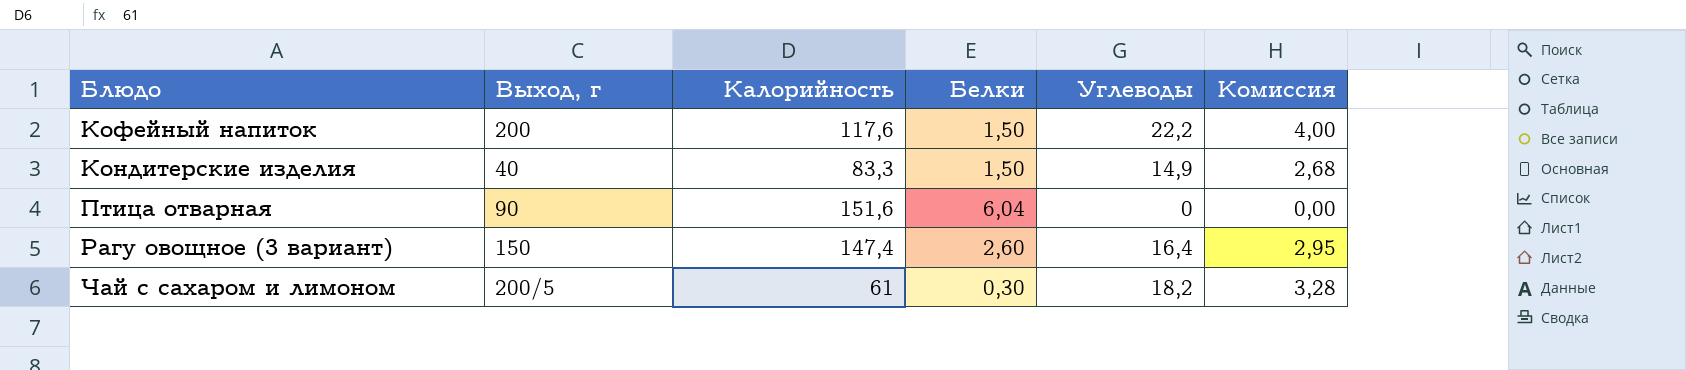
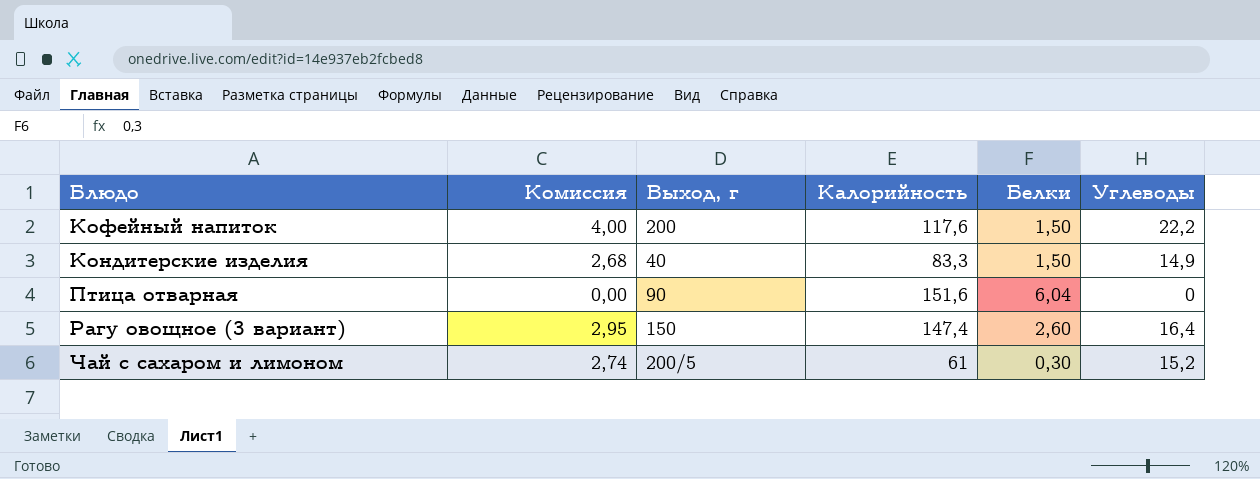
column Комиссия | position: 6 -> 2
Чай с сахаром и лимоном | Комиссия: 3,28 -> 2,74
Чай с сахаром и лимоном | Углеводы: 18,2 -> 15,2

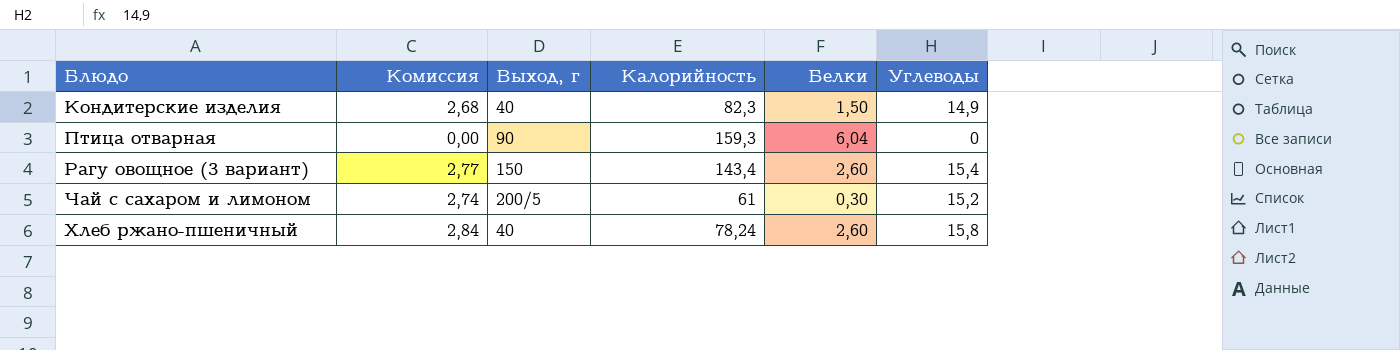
row Кофейный напиток: 4,00 | 200 | 117,6 | 1,50 | 22,2 -> none
Кондитерские изделия | Калорийность: 83,3 -> 82,3
Птица отварная | Калорийность: 151,6 -> 159,3
Рагу овощное (3 вариант) | Комиссия: 2,95 -> 2,77
Рагу овощное (3 вариант) | Калорийность: 147,4 -> 143,4
Рагу овощное (3 вариант) | Углеводы: 16,4 -> 15,4
row Хлеб ржано-пшеничный: none -> 2,84 | 40 | 78,24 | 2,60 | 15,8

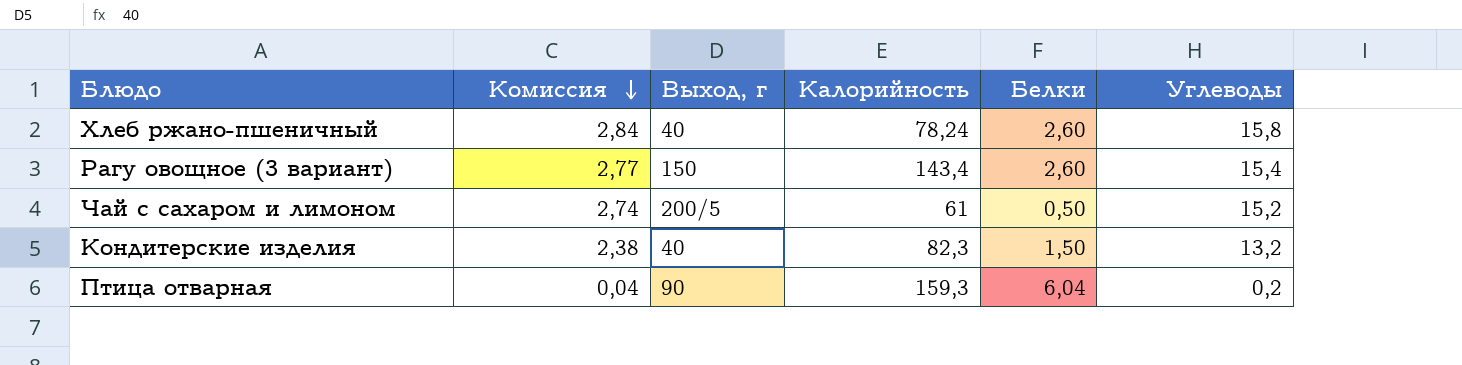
row order: none -> Комиссия descending
Чай с сахаром и лимоном | Белки: 0,30 -> 0,50
Кондитерские изделия | Комиссия: 2,68 -> 2,38
Кондитерские изделия | Углеводы: 14,9 -> 13,2
Птица отварная | Комиссия: 0,00 -> 0,04
Птица отварная | Углеводы: 0 -> 0,2

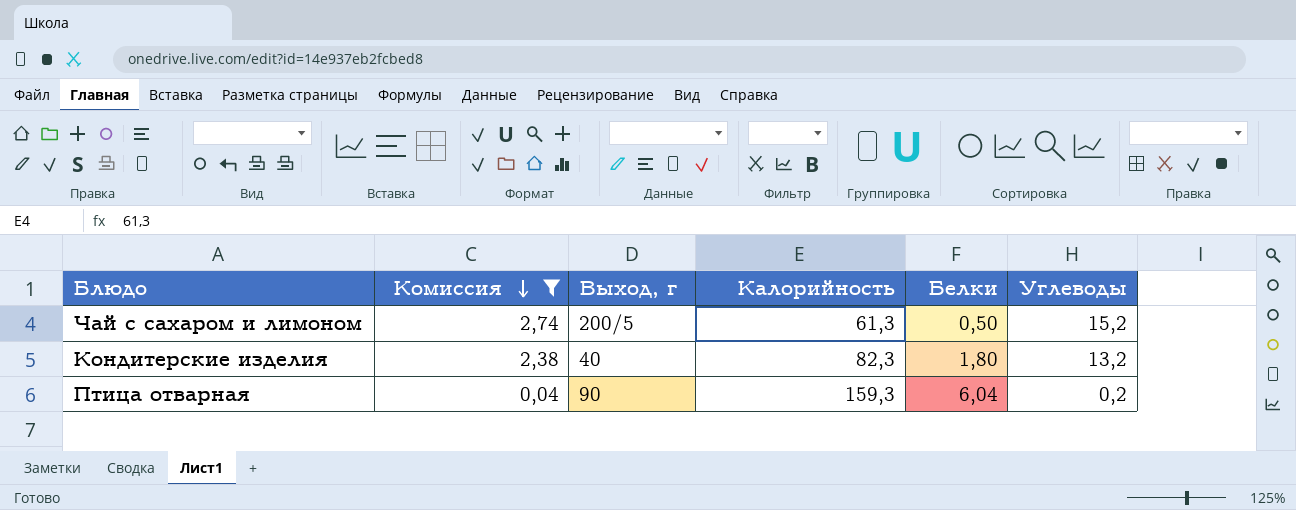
filter: none -> Комиссия <= 2,74
Чай с сахаром и лимоном | Калорийность: 61 -> 61,3
Кондитерские изделия | Белки: 1,50 -> 1,80

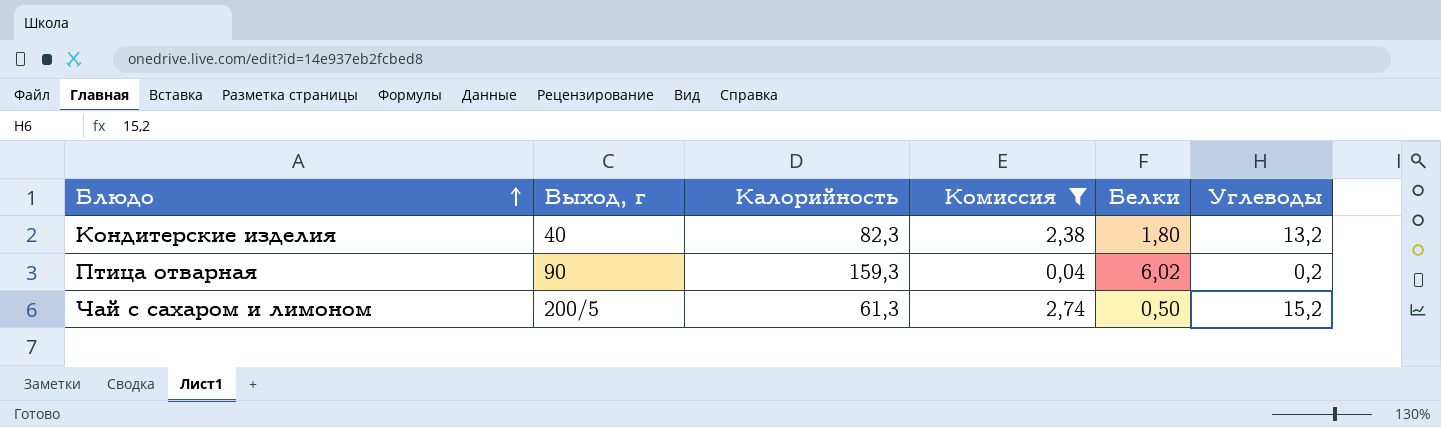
row order: Комиссия descending -> Блюдо ascending
column Комиссия | position: 2 -> 4
Птица отварная | Белки: 6,04 -> 6,02

